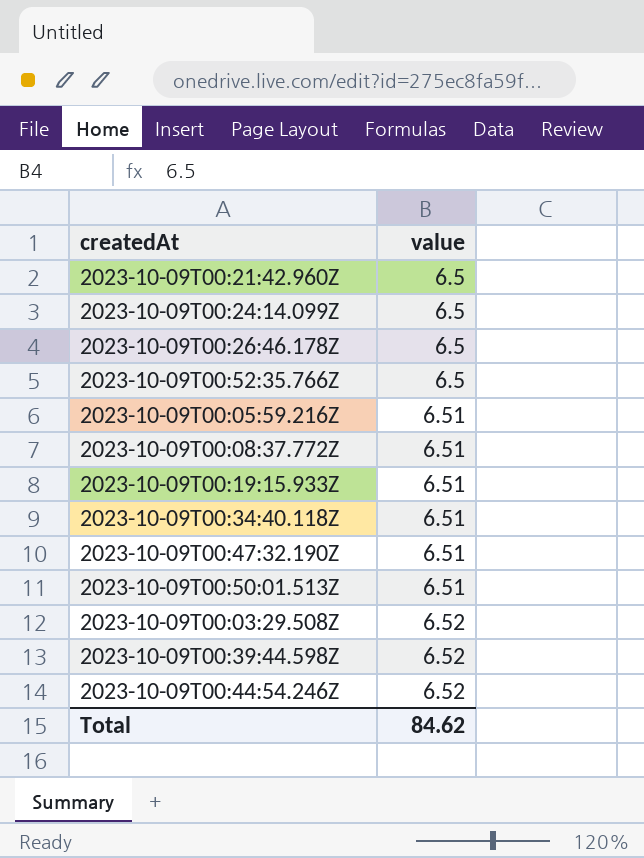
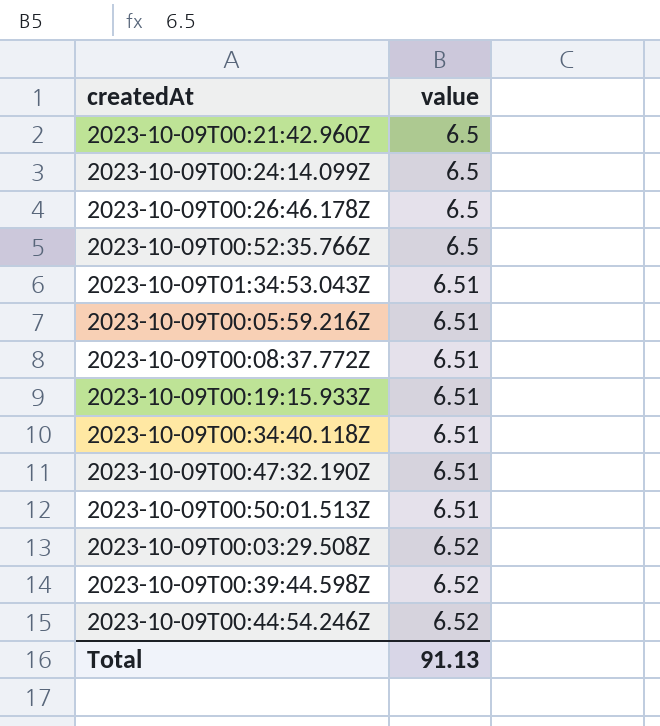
row 2023-10-09T01:34:53.043Z: none -> 6.51
Total | value: 84.62 -> 91.13

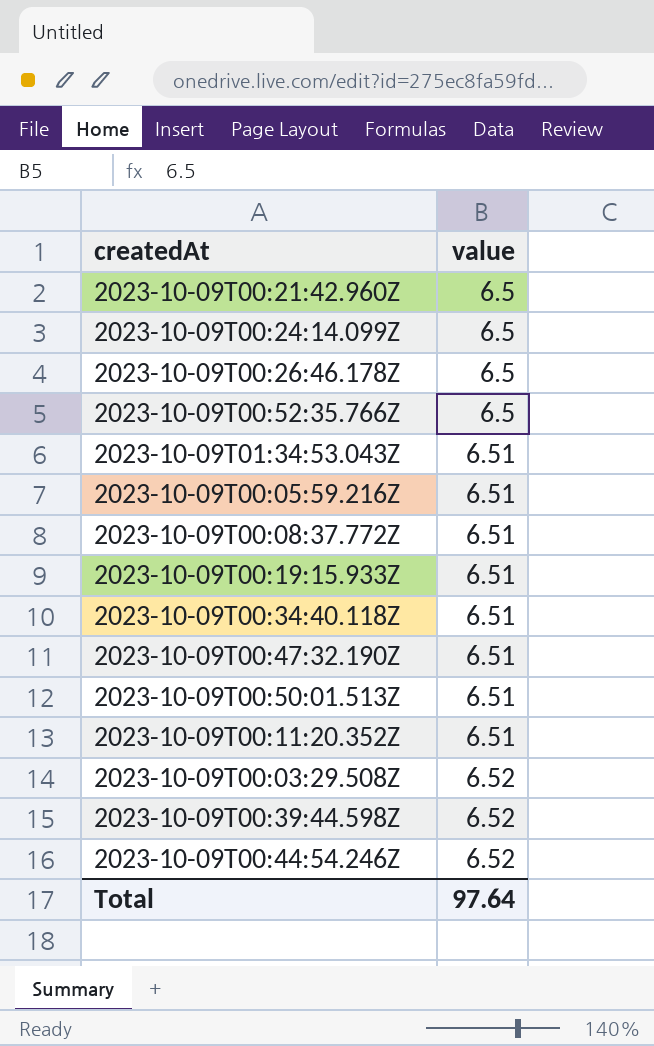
row 2023-10-09T00:11:20.352Z: none -> 6.51
Total | value: 91.13 -> 97.64

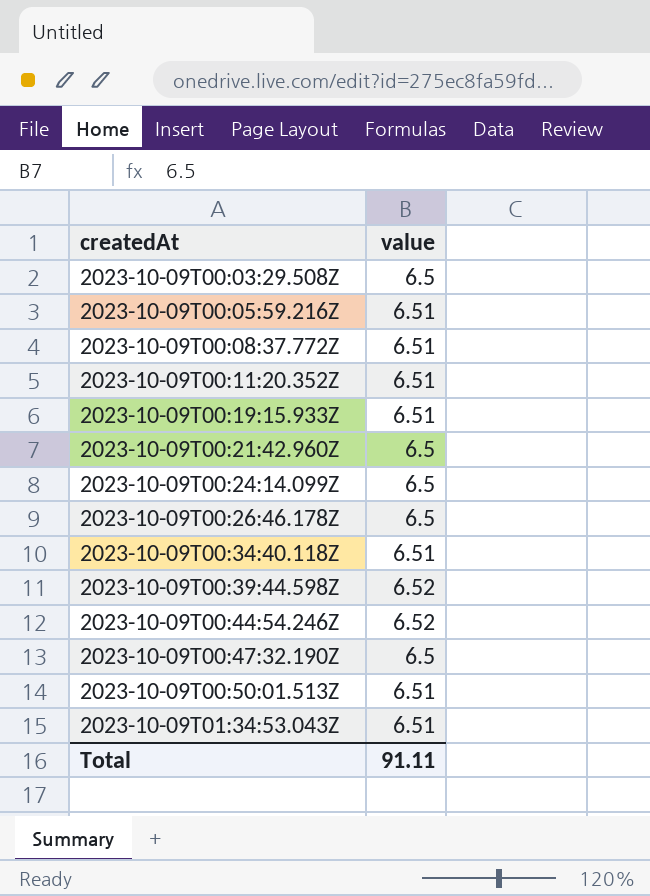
row order: value ascending -> createdAt ascending
row 2023-10-09T00:52:35.766Z: 6.5 -> none
2023-10-09T00:03:29.508Z | value: 6.52 -> 6.5
2023-10-09T00:47:32.190Z | value: 6.51 -> 6.5
Total | value: 97.64 -> 91.11

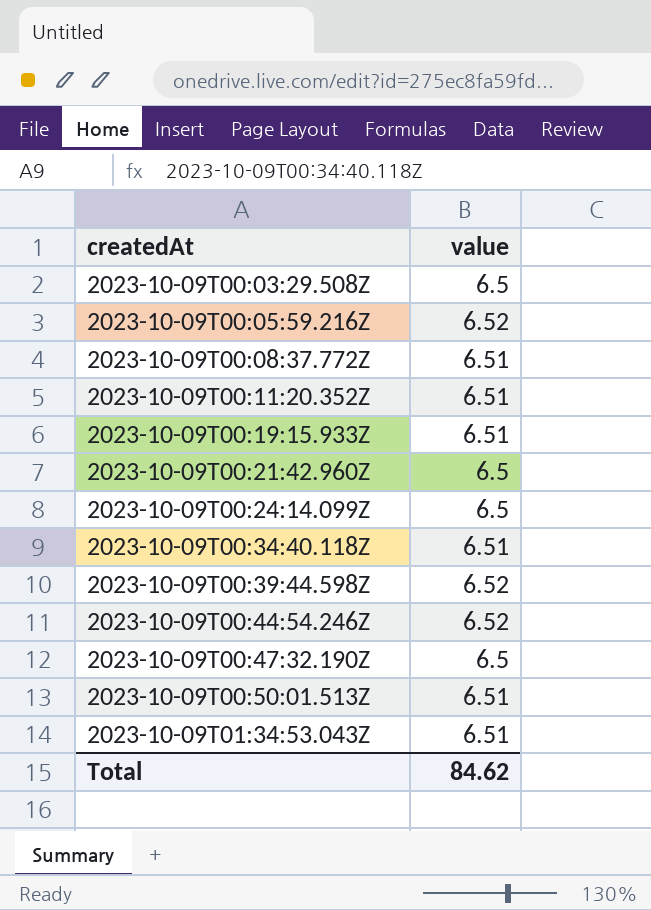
row 2023-10-09T00:26:46.178Z: 6.5 -> none
2023-10-09T00:05:59.216Z | value: 6.51 -> 6.52
Total | value: 91.11 -> 84.62

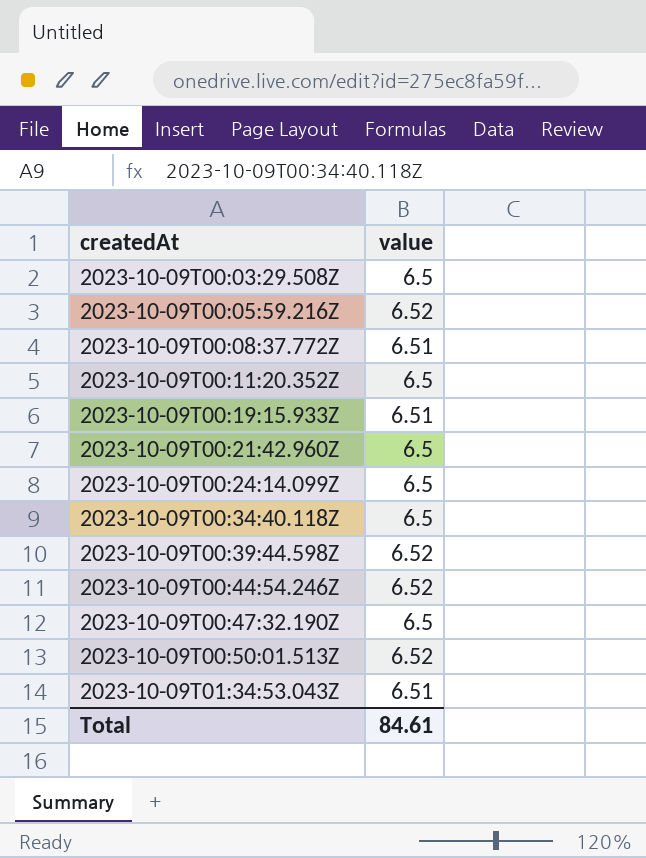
2023-10-09T00:11:20.352Z | value: 6.51 -> 6.5
2023-10-09T00:34:40.118Z | value: 6.51 -> 6.5
2023-10-09T00:50:01.513Z | value: 6.51 -> 6.52
Total | value: 84.62 -> 84.61

